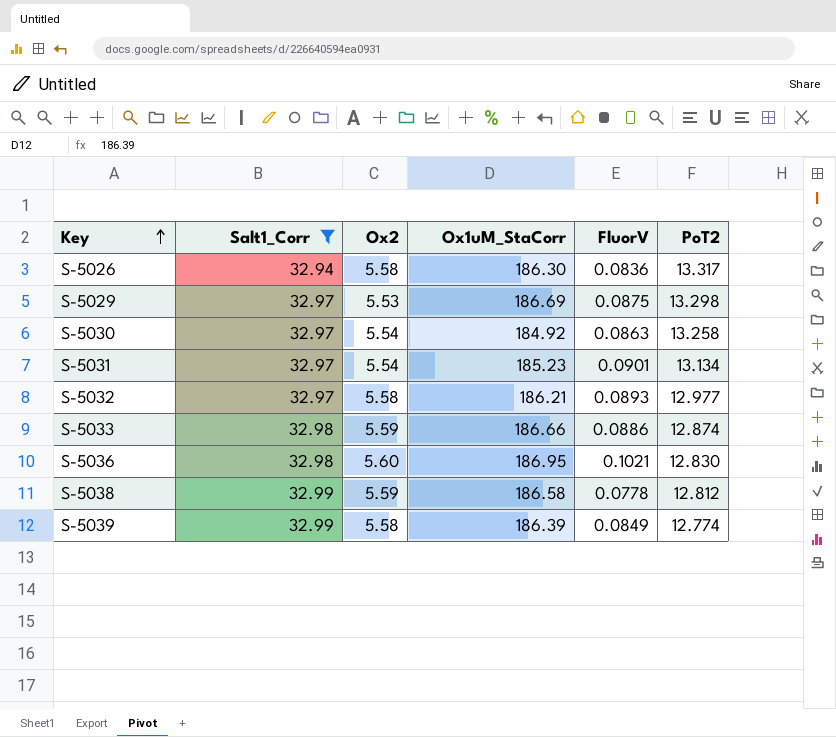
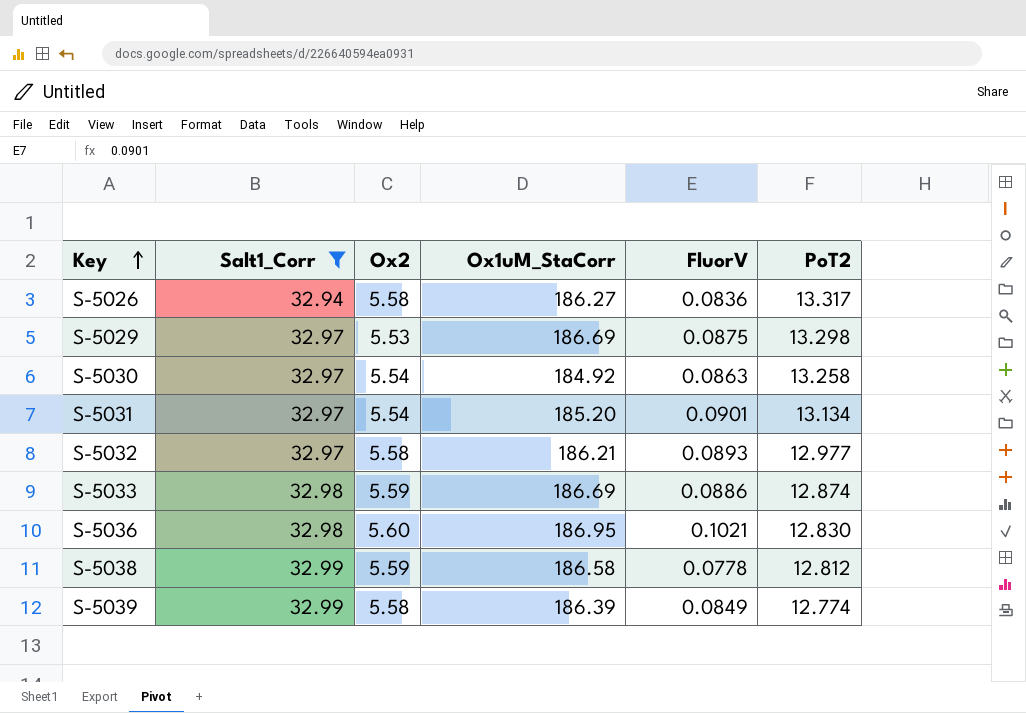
S-5026 | Ox1uM_StaCorr: 186.30 -> 186.27
S-5031 | Ox1uM_StaCorr: 185.23 -> 185.20
S-5033 | Ox1uM_StaCorr: 186.66 -> 186.69

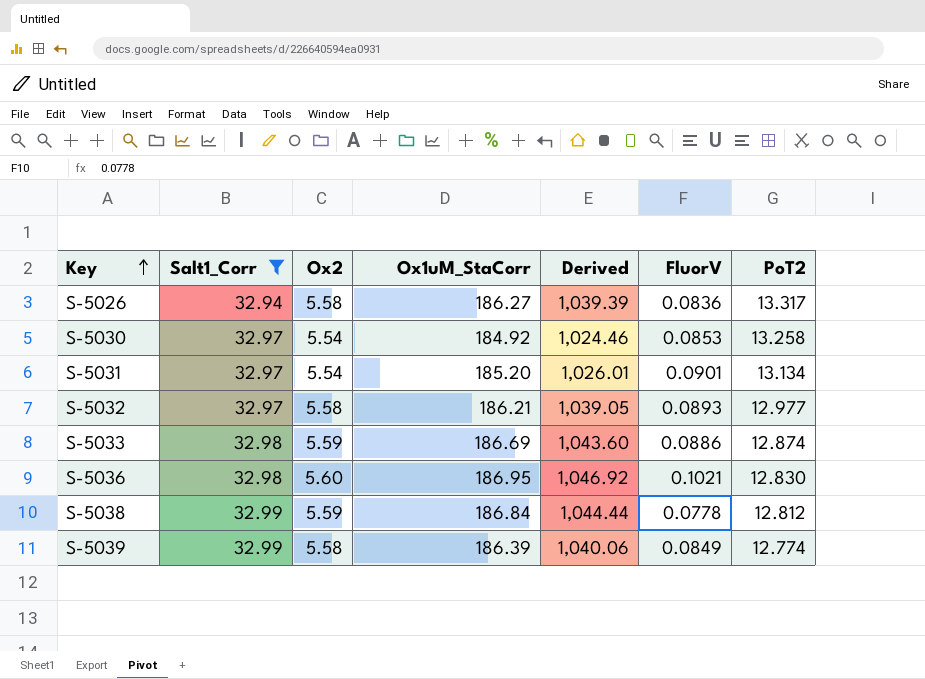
column Derived | formula: none -> [Ox2] * [Ox1uM_StaCorr]
row S-5029: 32.97 | 5.53 | 186.69 | 0.0875 | 13.298 -> none
S-5030 | FluorV: 0.0863 -> 0.0853
S-5038 | Ox1uM_StaCorr: 186.58 -> 186.84

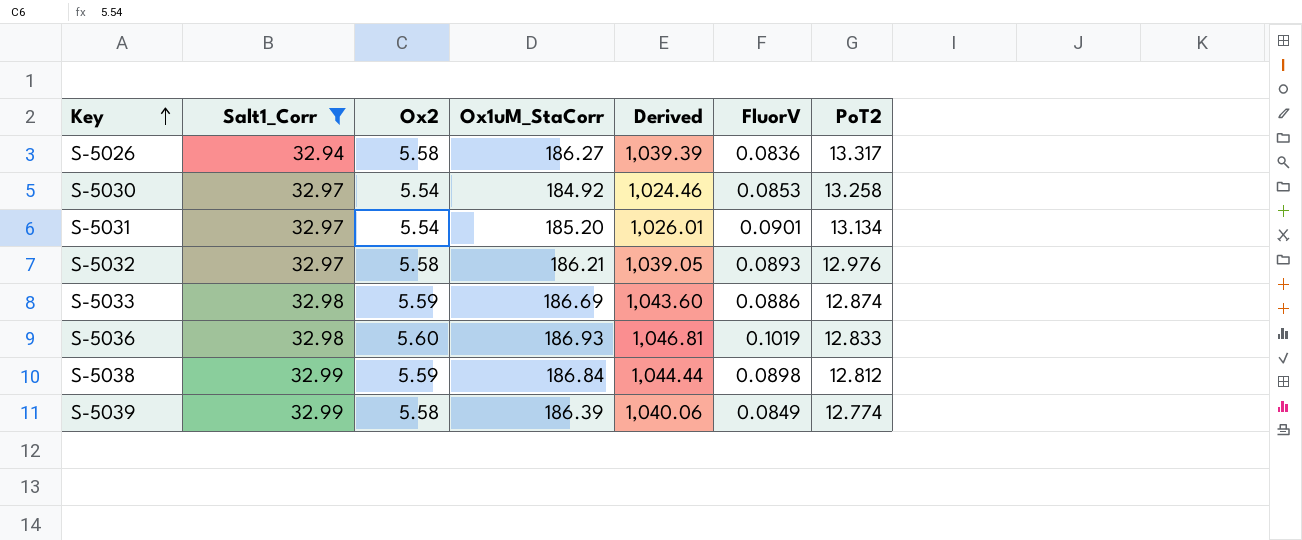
S-5032 | PoT2: 12.977 -> 12.976
S-5036 | Ox1uM_StaCorr: 186.95 -> 186.93
S-5036 | Derived: 1,046.92 -> 1,046.81
S-5036 | FluorV: 0.1021 -> 0.1019
S-5036 | PoT2: 12.830 -> 12.833
S-5038 | FluorV: 0.0778 -> 0.0898

